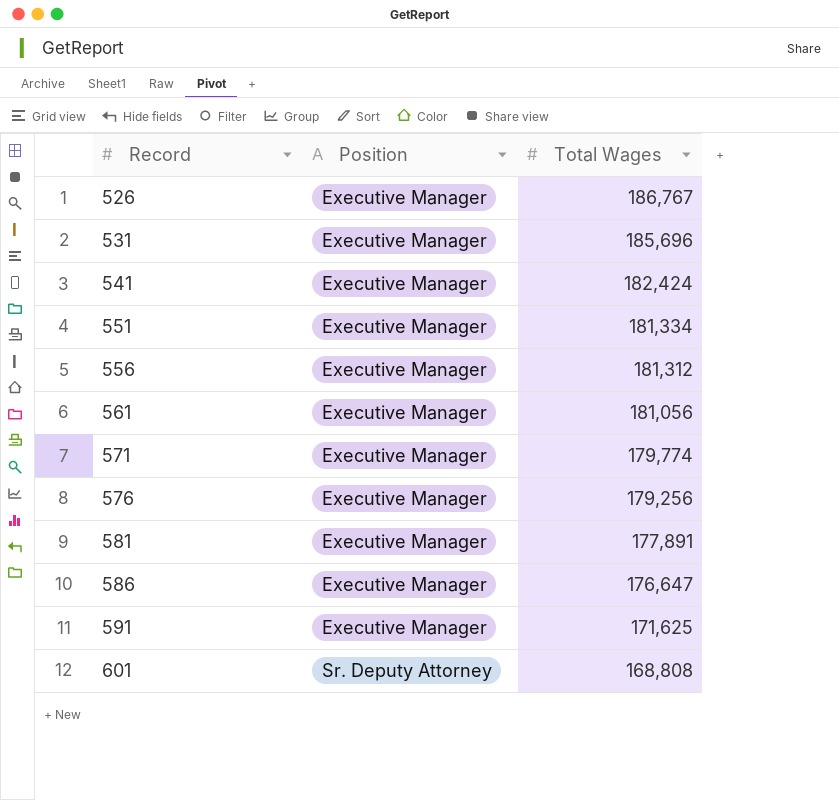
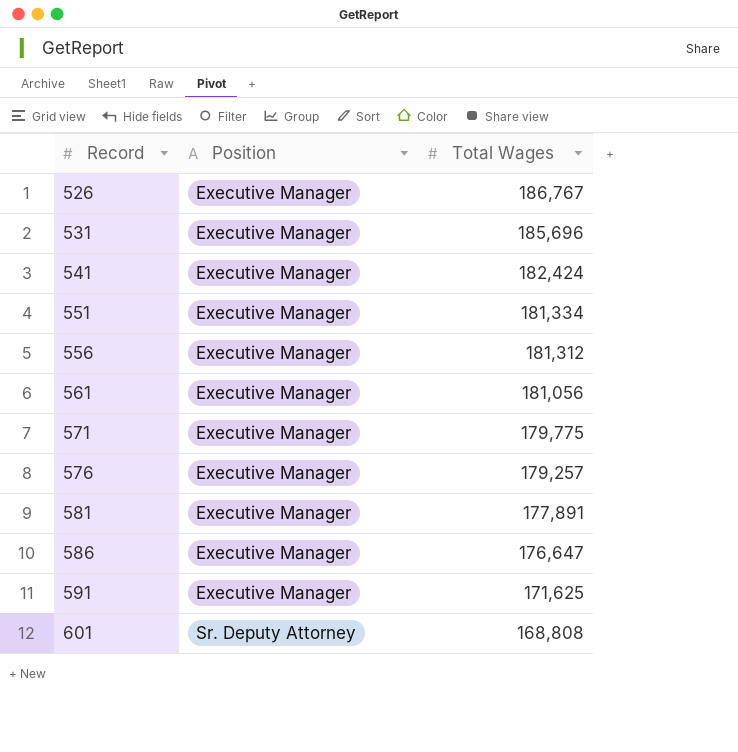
571 | Total Wages: 179,774 -> 179,775
576 | Total Wages: 179,256 -> 179,257

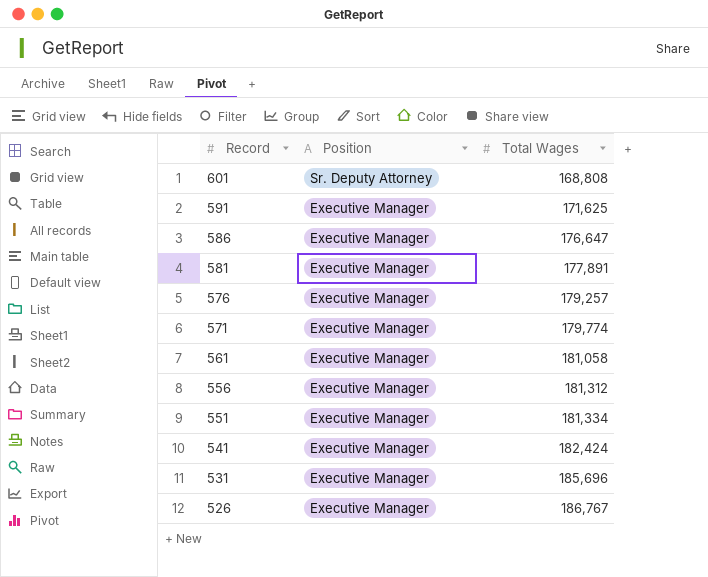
row order: Record ascending -> Record descending
571 | Total Wages: 179,775 -> 179,774
561 | Total Wages: 181,056 -> 181,058

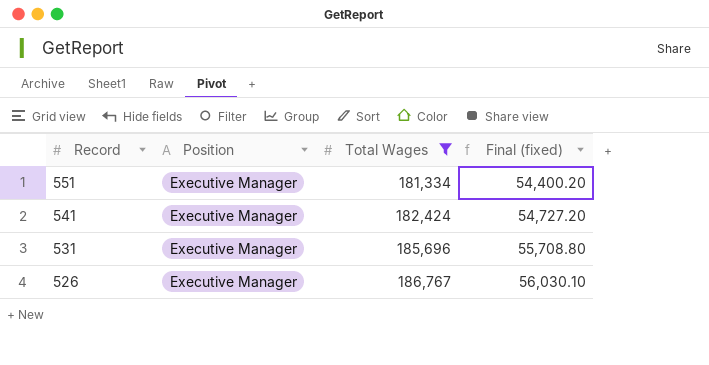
filter: none -> Total Wages >= 181,334
column Final (fixed) | formula: none -> [Total Wages] * 0.3

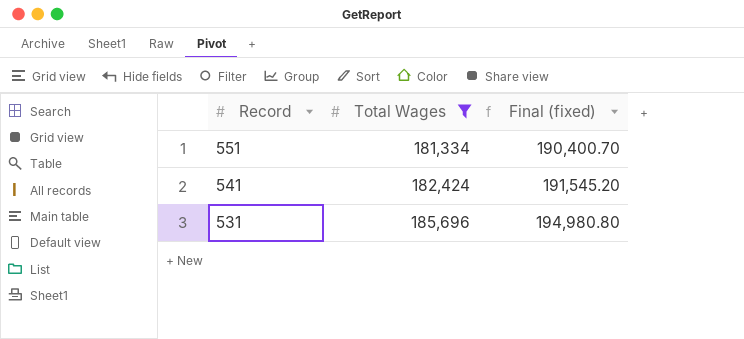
column Position | position: 2 -> none
column Final (fixed) | formula: [Total Wages] * 0.3 -> [Total Wages] * 1.05
row 526: Executive Manager | 186,767 | 56,030.10 -> none

